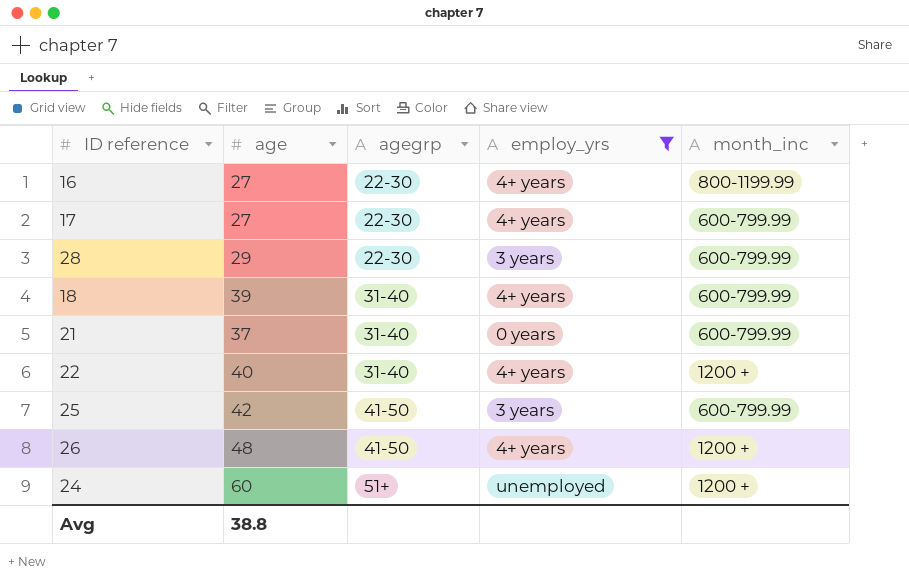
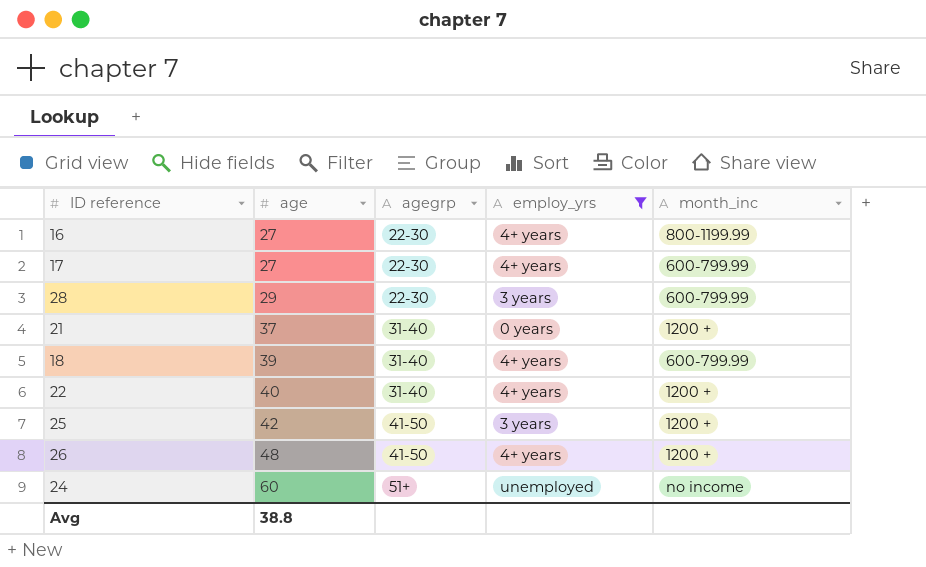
row order: agegrp ascending -> age ascending
21 | month_inc: 600-799.99 -> 1200 +
25 | month_inc: 600-799.99 -> 1200 +
24 | month_inc: 1200 + -> no income

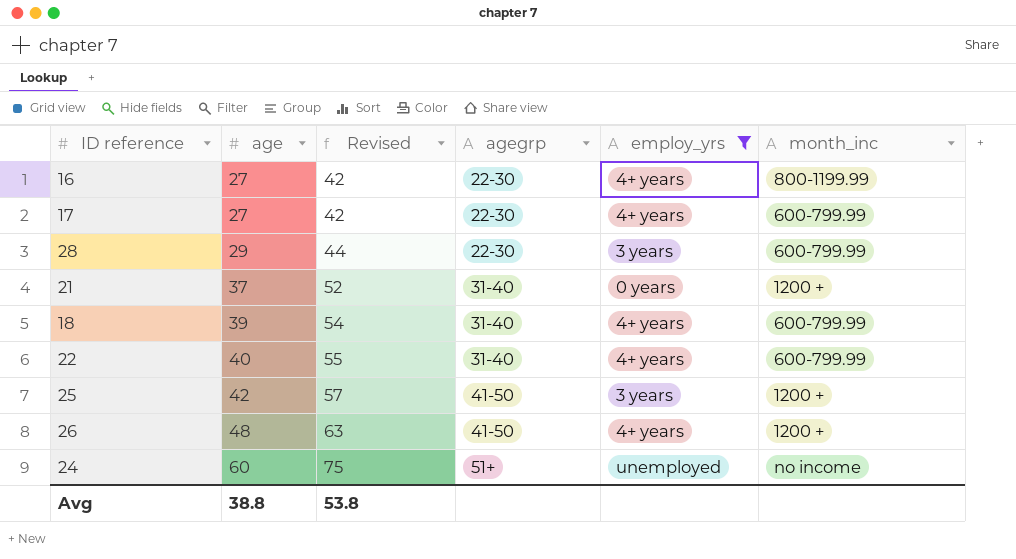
column Revised | formula: none -> [age] + 15
22 | month_inc: 1200 + -> 600-799.99

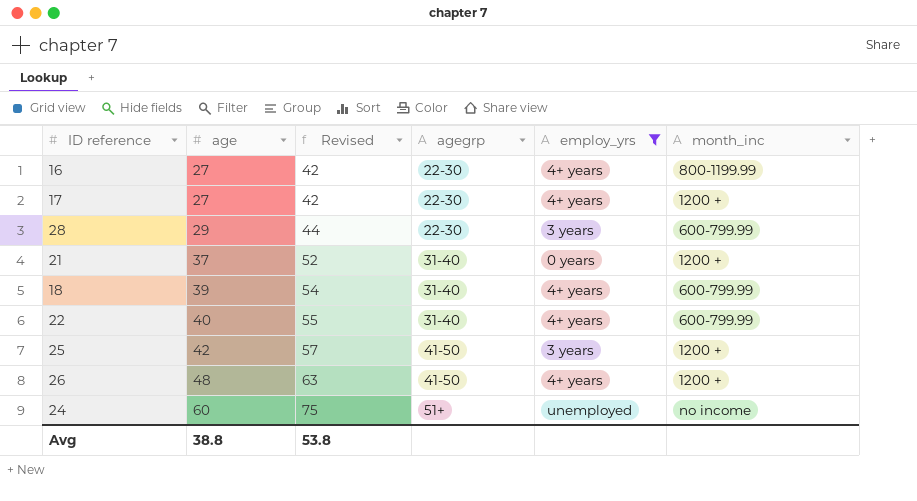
17 | month_inc: 600-799.99 -> 1200 +

